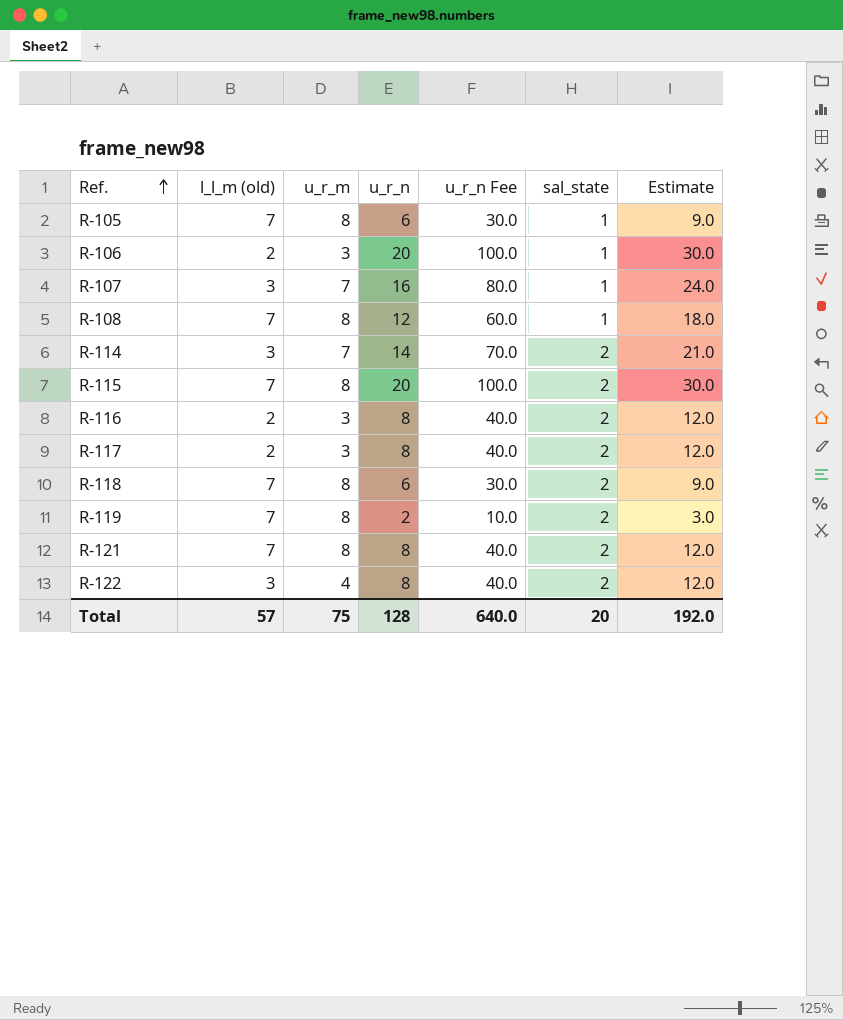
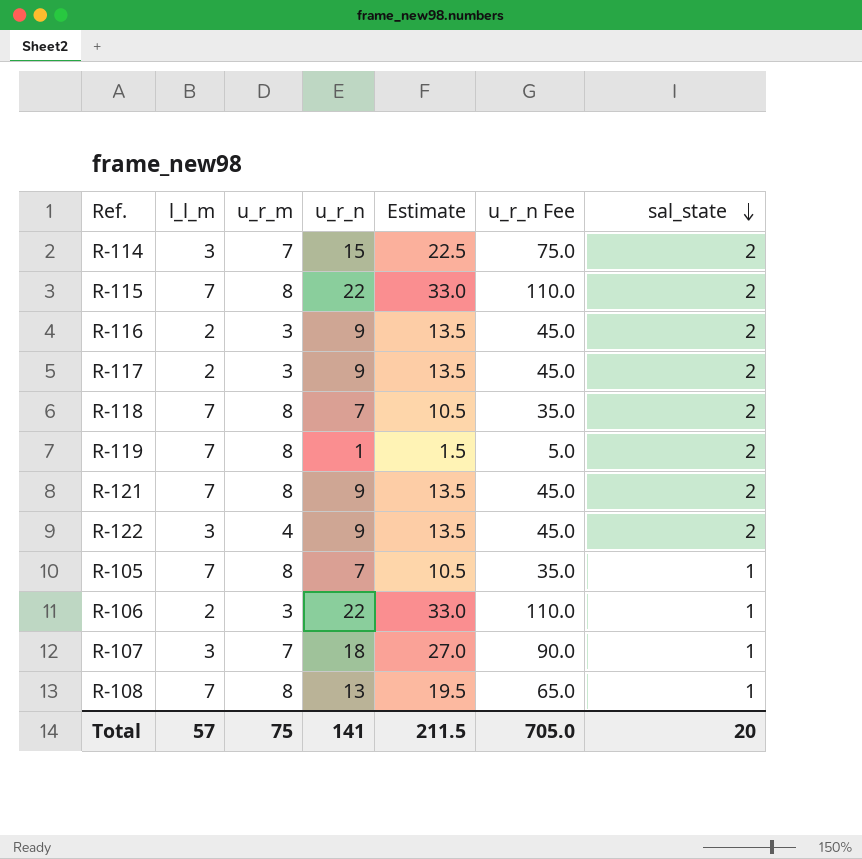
row order: Ref. ascending -> sal_state descending
column name: l_l_m (old) -> l_l_m
column Estimate | position: 7 -> 5
R-114 | u_r_n: 14 -> 15
R-114 | Estimate: 21.0 -> 22.5
R-114 | u_r_n Fee: 70.0 -> 75.0
R-115 | u_r_n: 20 -> 22
R-115 | Estimate: 30.0 -> 33.0
R-115 | u_r_n Fee: 100.0 -> 110.0
R-116 | u_r_n: 8 -> 9
R-116 | Estimate: 12.0 -> 13.5
R-116 | u_r_n Fee: 40.0 -> 45.0
R-117 | u_r_n: 8 -> 9
R-117 | Estimate: 12.0 -> 13.5
R-117 | u_r_n Fee: 40.0 -> 45.0
R-118 | u_r_n: 6 -> 7
R-118 | Estimate: 9.0 -> 10.5
R-118 | u_r_n Fee: 30.0 -> 35.0
R-119 | u_r_n: 2 -> 1
R-119 | Estimate: 3.0 -> 1.5
R-119 | u_r_n Fee: 10.0 -> 5.0
R-121 | u_r_n: 8 -> 9
R-121 | Estimate: 12.0 -> 13.5
R-121 | u_r_n Fee: 40.0 -> 45.0
R-122 | u_r_n: 8 -> 9
R-122 | Estimate: 12.0 -> 13.5
R-122 | u_r_n Fee: 40.0 -> 45.0
R-105 | u_r_n: 6 -> 7
R-105 | Estimate: 9.0 -> 10.5
R-105 | u_r_n Fee: 30.0 -> 35.0
R-106 | u_r_n: 20 -> 22
R-106 | Estimate: 30.0 -> 33.0
R-106 | u_r_n Fee: 100.0 -> 110.0
R-107 | u_r_n: 16 -> 18
R-107 | Estimate: 24.0 -> 27.0
R-107 | u_r_n Fee: 80.0 -> 90.0
R-108 | u_r_n: 12 -> 13
R-108 | Estimate: 18.0 -> 19.5
R-108 | u_r_n Fee: 60.0 -> 65.0
Total | u_r_n: 128 -> 141
Total | Estimate: 192.0 -> 211.5
Total | u_r_n Fee: 640.0 -> 705.0

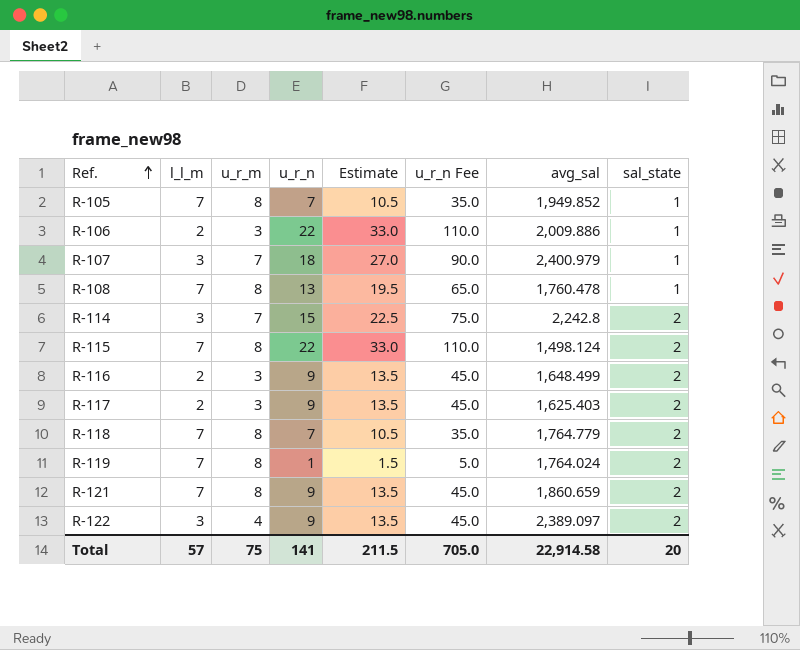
row order: sal_state descending -> Ref. ascending
column avg_sal | position: none -> 7

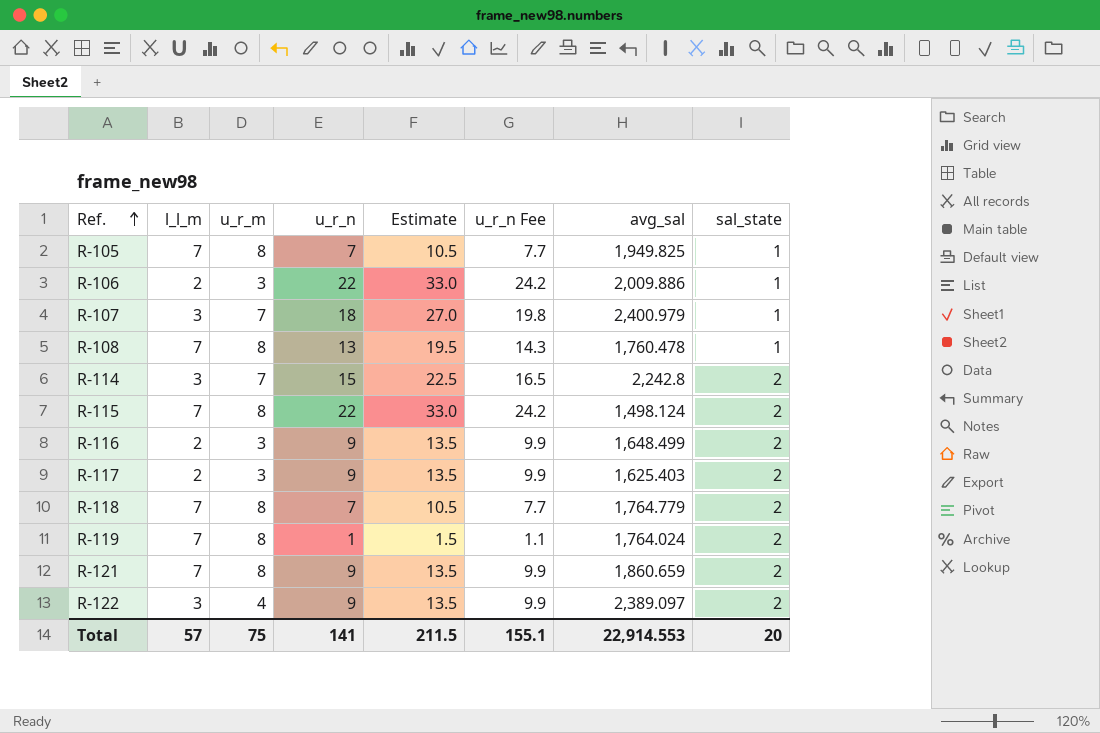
column u_r_n Fee | formula: [u_r_n] * 5 -> [u_r_n] * 1.1
R-105 | avg_sal: 1,949.852 -> 1,949.825
Total | u_r_n Fee: 705.0 -> 155.1
Total | avg_sal: 22,914.58 -> 22,914.553

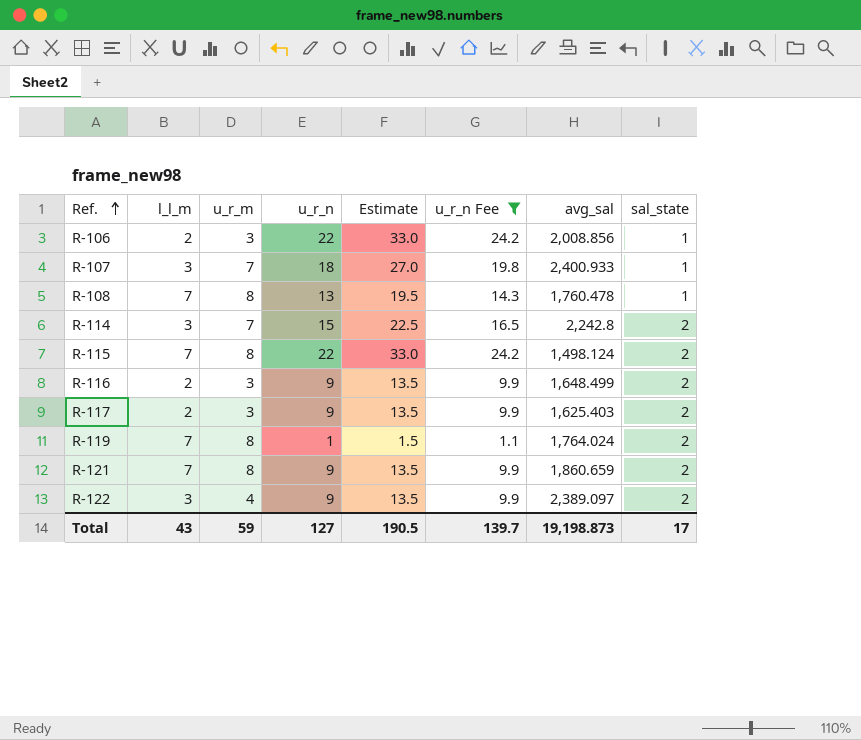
filter: none -> u_r_n Fee != 7.7
R-106 | avg_sal: 2,009.886 -> 2,008.856
R-107 | avg_sal: 2,400.979 -> 2,400.933
Total | l_l_m: 57 -> 43
Total | u_r_m: 75 -> 59
Total | u_r_n: 141 -> 127
Total | Estimate: 211.5 -> 190.5
Total | u_r_n Fee: 155.1 -> 139.7
Total | avg_sal: 22,914.553 -> 19,198.873
Total | sal_state: 20 -> 17

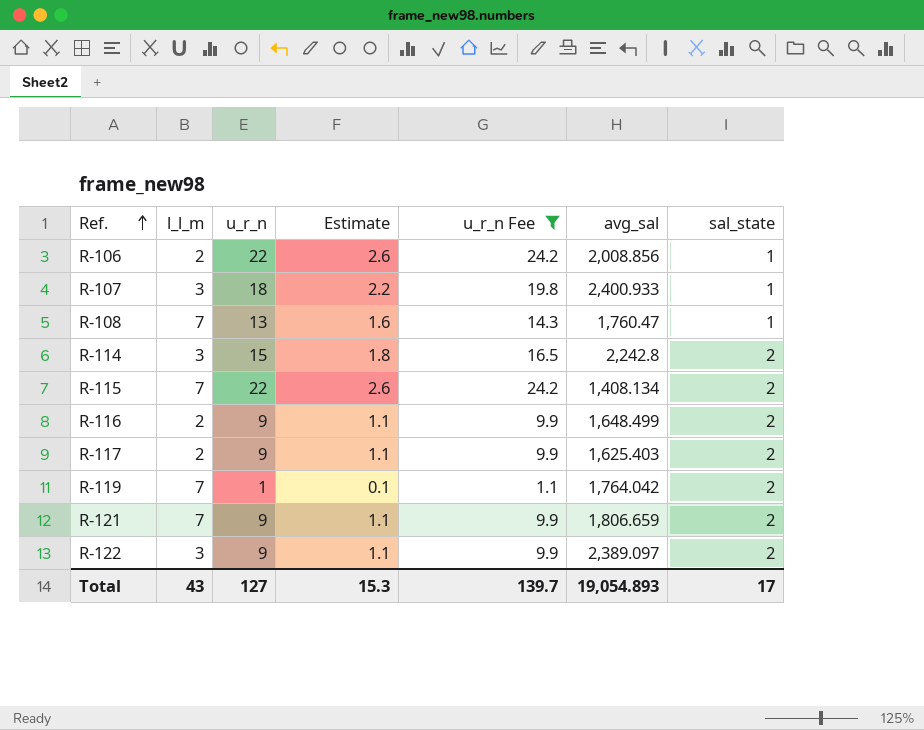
column u_r_m | position: 3 -> none
column Estimate | formula: [u_r_n] * 1.5 -> [u_r_n] * 0.12
R-108 | avg_sal: 1,760.478 -> 1,760.47
R-115 | avg_sal: 1,498.124 -> 1,408.134
R-119 | avg_sal: 1,764.024 -> 1,764.042
R-121 | avg_sal: 1,860.659 -> 1,806.659
Total | Estimate: 190.5 -> 15.3
Total | avg_sal: 19,198.873 -> 19,054.893

